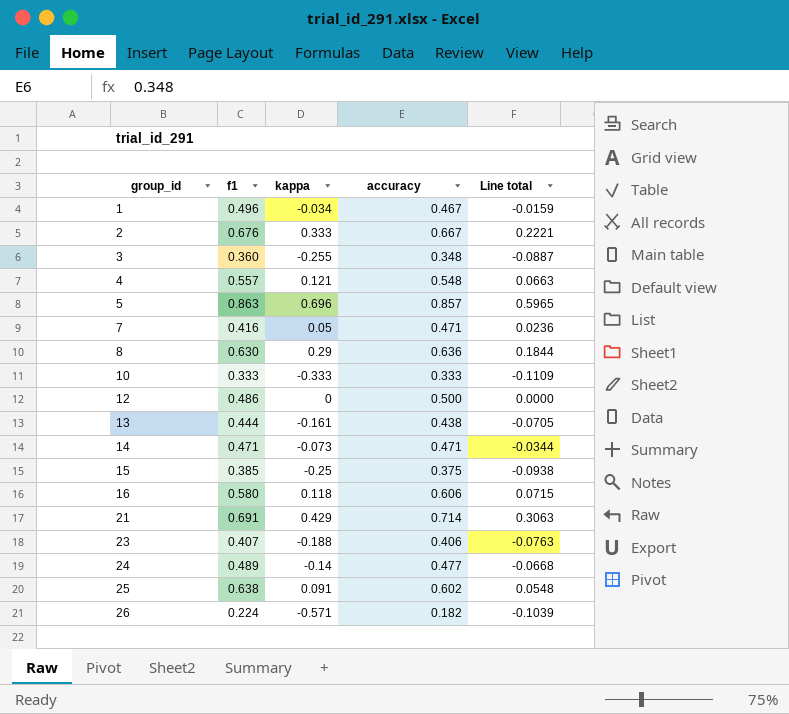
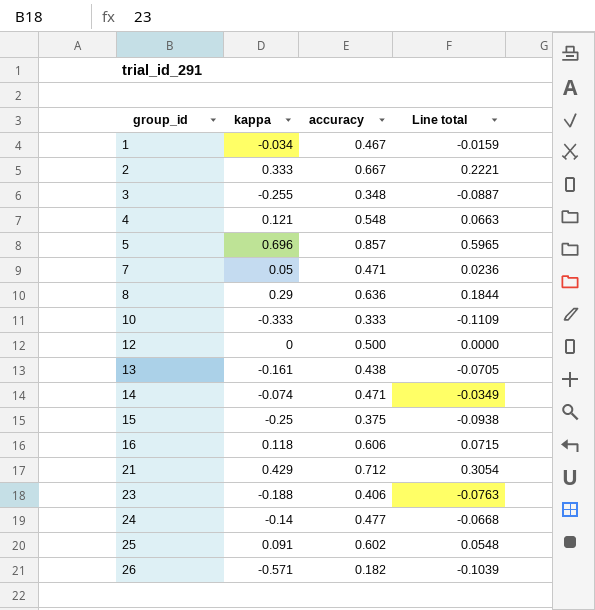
column f1 | position: 2 -> none
14 | kappa: -0.073 -> -0.074
14 | Line total: -0.0344 -> -0.0349
21 | accuracy: 0.714 -> 0.712
21 | Line total: 0.3063 -> 0.3054

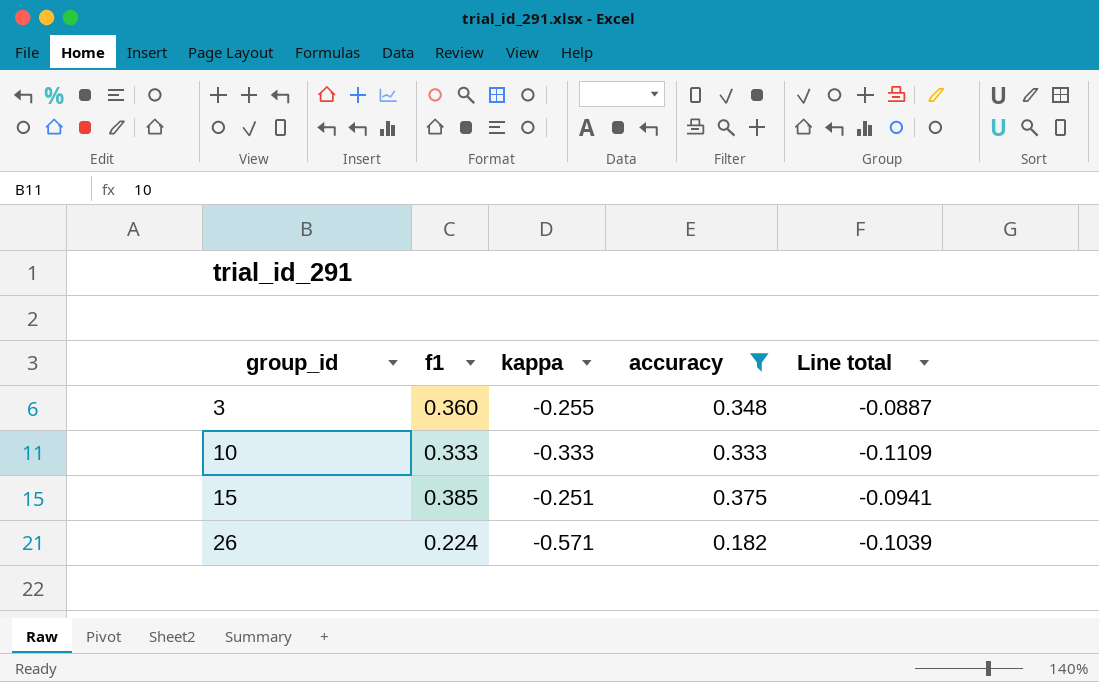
filter: none -> accuracy <= 0.375
column f1 | position: none -> 2
15 | kappa: -0.25 -> -0.251
15 | Line total: -0.0938 -> -0.0941

